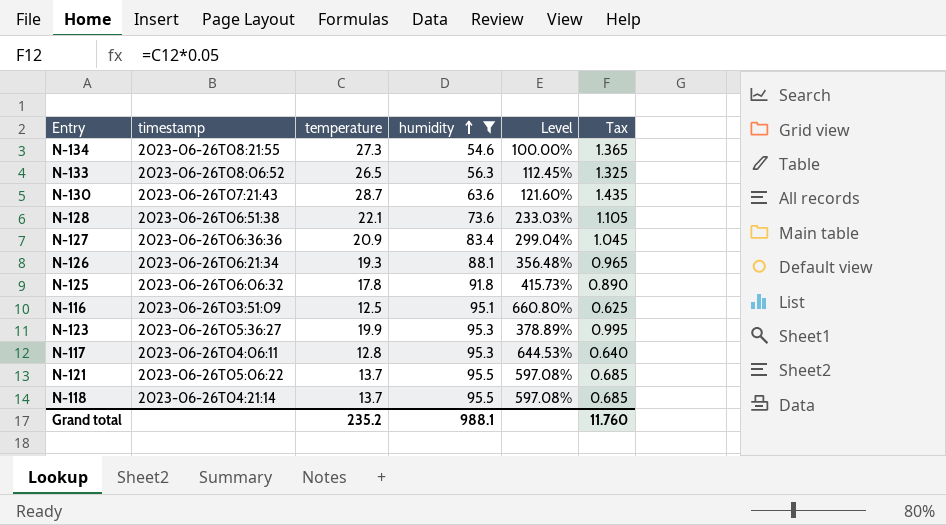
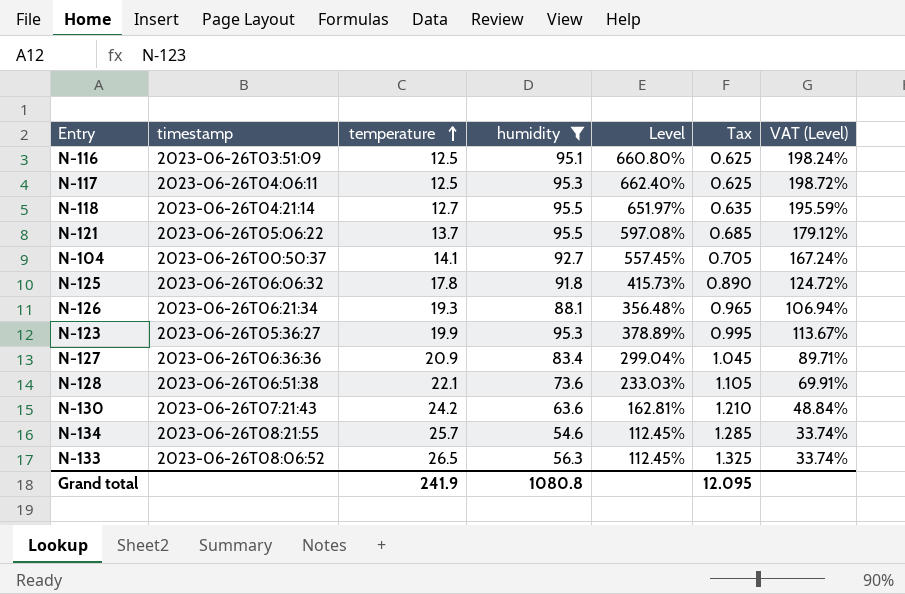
row order: humidity ascending -> temperature ascending
column VAT (Level) | formula: none -> [Level] * 0.3
N-117 | temperature: 12.8 -> 12.5
N-117 | Level: 644.53% -> 662.40%
N-117 | Tax: 0.640 -> 0.625
N-118 | temperature: 13.7 -> 12.7
N-118 | Level: 597.08% -> 651.97%
N-118 | Tax: 0.685 -> 0.635
row N-104: none -> 2023-06-26T00:50:37 | 14.1 | 92.7 | 557.45% | 0.705 | 167.24%
N-130 | temperature: 28.7 -> 24.2
N-130 | Level: 121.60% -> 162.81%
N-130 | Tax: 1.435 -> 1.210
N-134 | temperature: 27.3 -> 25.7
N-134 | Level: 100.00% -> 112.45%
N-134 | Tax: 1.365 -> 1.285
Grand total | temperature: 235.2 -> 241.9
Grand total | humidity: 988.1 -> 1080.8
Grand total | Tax: 11.760 -> 12.095

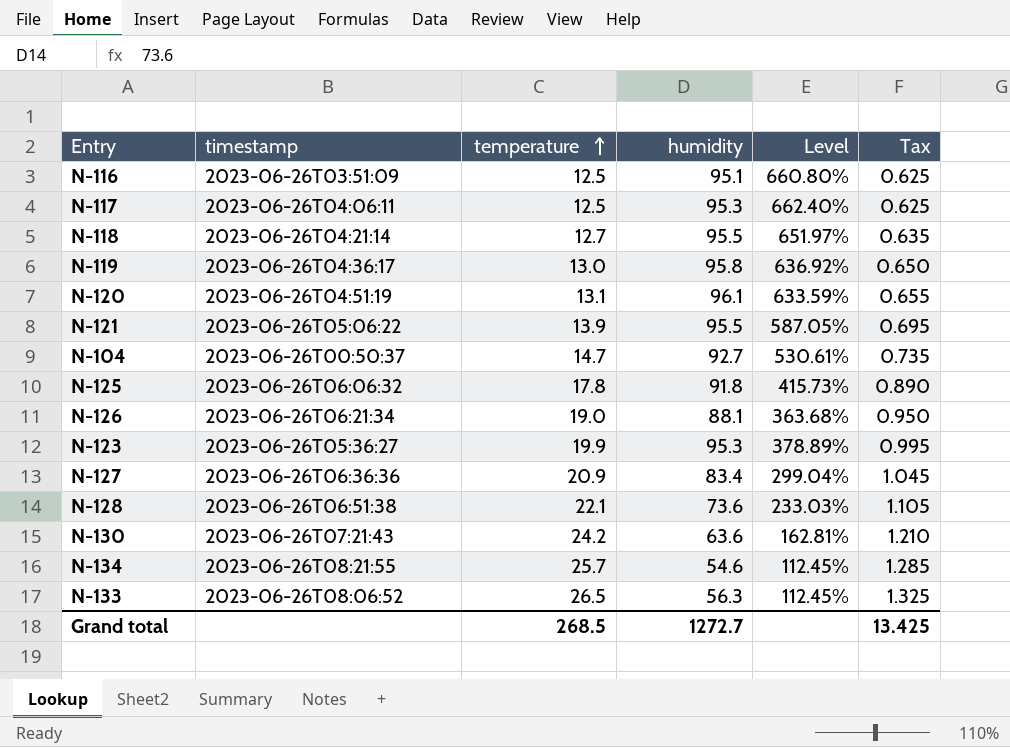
filter: humidity <= 95.5 -> none
column VAT (Level) | formula: [Level] * 0.3 -> none
N-121 | temperature: 13.7 -> 13.9
N-121 | Level: 597.08% -> 587.05%
N-121 | Tax: 0.685 -> 0.695
N-104 | temperature: 14.1 -> 14.7
N-104 | Level: 557.45% -> 530.61%
N-104 | Tax: 0.705 -> 0.735
N-126 | temperature: 19.3 -> 19.0
N-126 | Level: 356.48% -> 363.68%
N-126 | Tax: 0.965 -> 0.950
Grand total | temperature: 241.9 -> 268.5
Grand total | humidity: 1080.8 -> 1272.7
Grand total | Tax: 12.095 -> 13.425

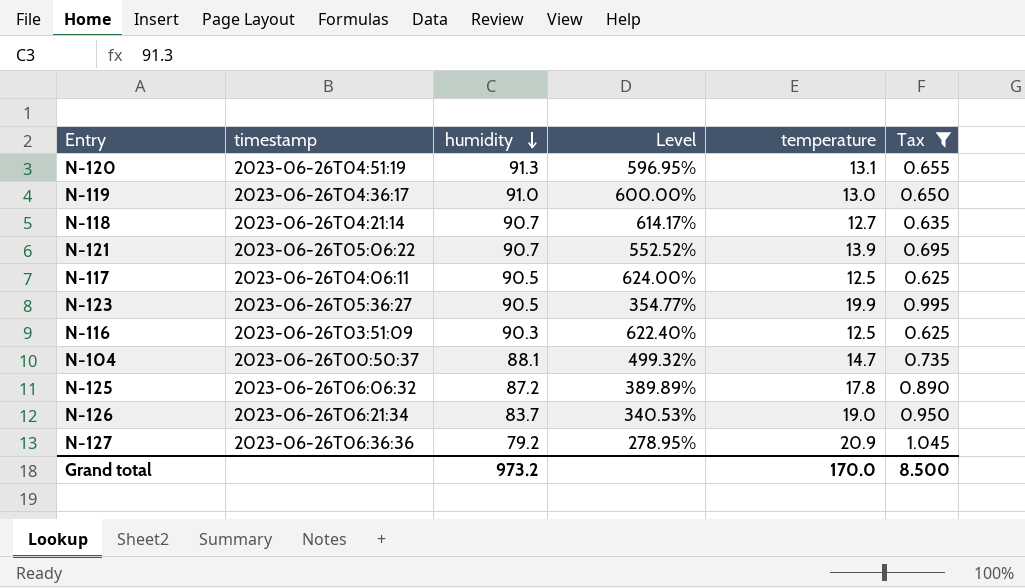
filter: none -> Tax <= 1.045
row order: temperature ascending -> humidity descending
column temperature | position: 3 -> 5
N-120 | humidity: 96.1 -> 91.3
N-120 | Level: 633.59% -> 596.95%
N-119 | humidity: 95.8 -> 91.0
N-119 | Level: 636.92% -> 600.00%
N-118 | humidity: 95.5 -> 90.7
N-118 | Level: 651.97% -> 614.17%
N-121 | humidity: 95.5 -> 90.7
N-121 | Level: 587.05% -> 552.52%
N-117 | humidity: 95.3 -> 90.5
N-117 | Level: 662.40% -> 624.00%
N-123 | humidity: 95.3 -> 90.5
N-123 | Level: 378.89% -> 354.77%
N-116 | humidity: 95.1 -> 90.3
N-116 | Level: 660.80% -> 622.40%
N-104 | humidity: 92.7 -> 88.1
N-104 | Level: 530.61% -> 499.32%
N-125 | humidity: 91.8 -> 87.2
N-125 | Level: 415.73% -> 389.89%
N-126 | humidity: 88.1 -> 83.7
N-126 | Level: 363.68% -> 340.53%
N-127 | humidity: 83.4 -> 79.2
N-127 | Level: 299.04% -> 278.95%
Grand total | humidity: 1272.7 -> 973.2
Grand total | temperature: 268.5 -> 170.0
Grand total | Tax: 13.425 -> 8.500

